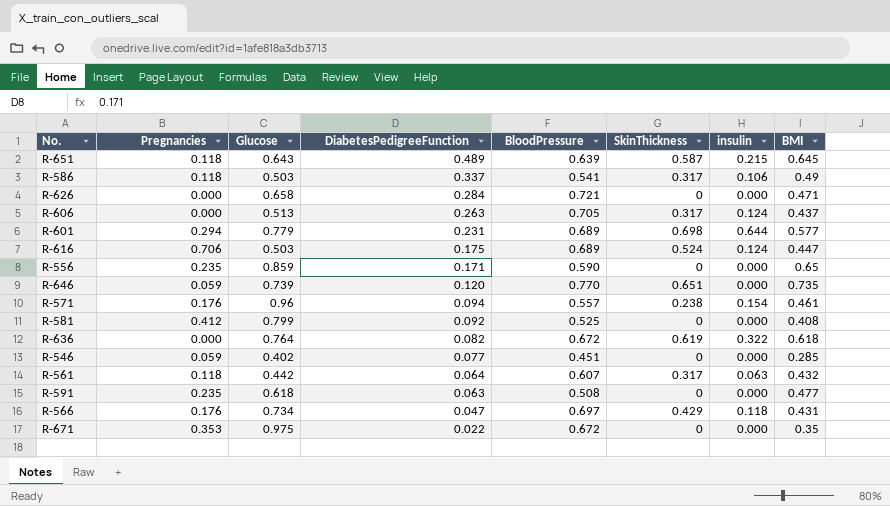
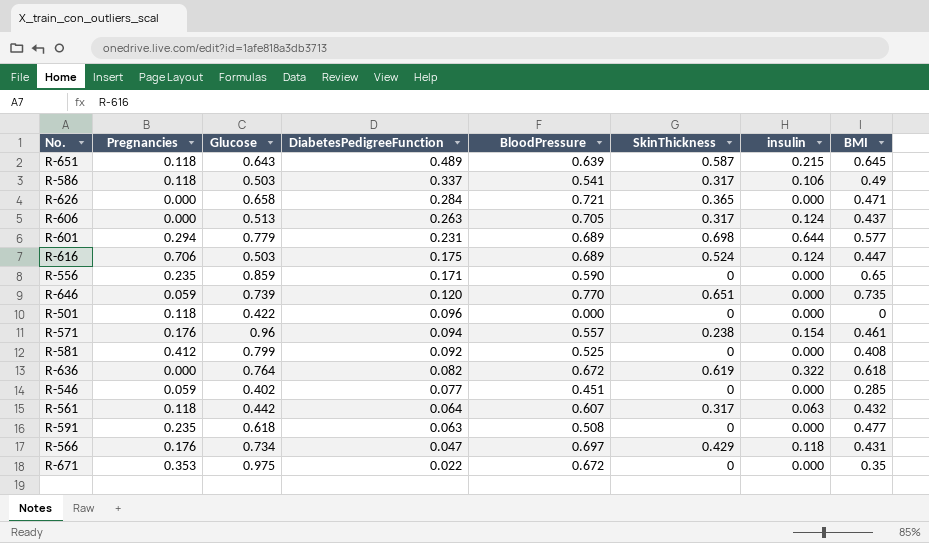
R-626 | SkinThickness: 0 -> 0.365
row R-501: none -> 0.118 | 0.422 | 0.096 | 0.000 | 0 | 0.000 | 0

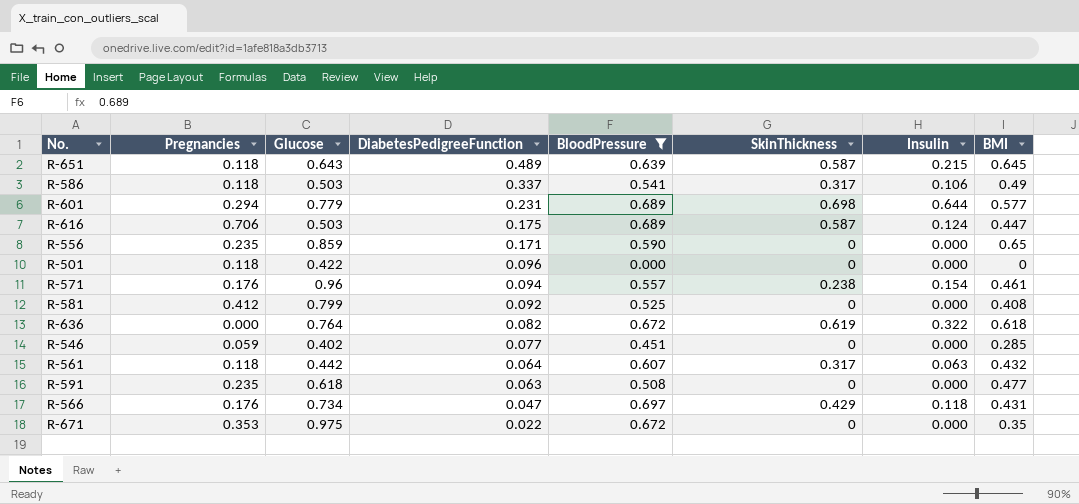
filter: none -> BloodPressure <= 0.697
column name: insulin -> Insulin
R-616 | SkinThickness: 0.524 -> 0.587

